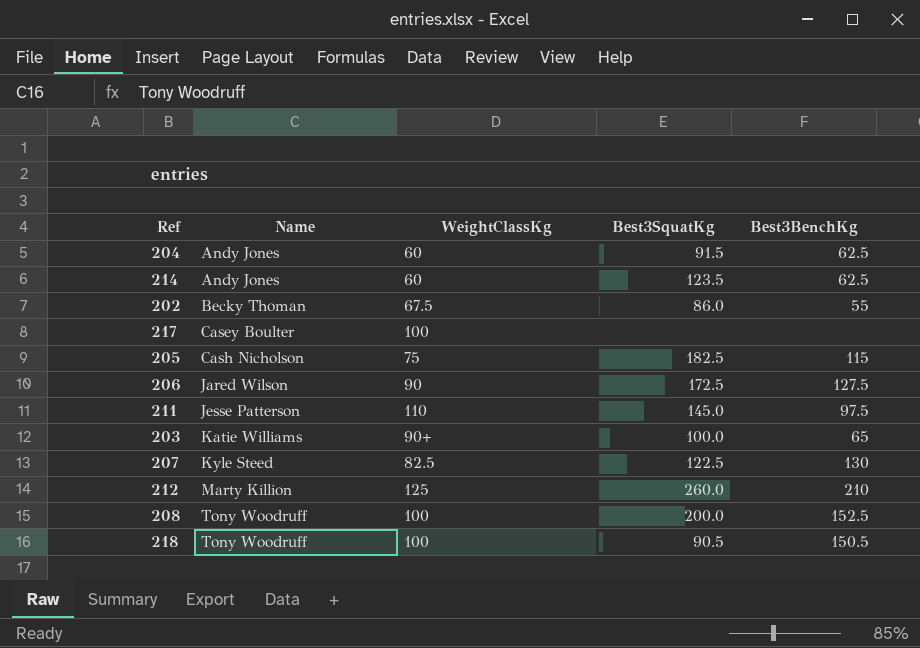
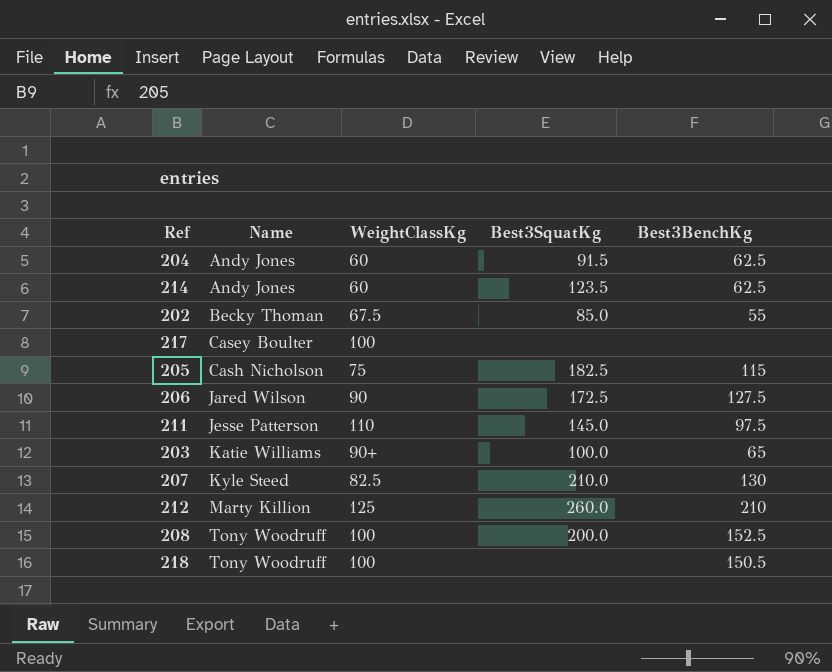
202 | Best3SquatKg: 86.0 -> 85.0
207 | Best3SquatKg: 122.5 -> 210.0
218 | Best3SquatKg: 90.5 -> none

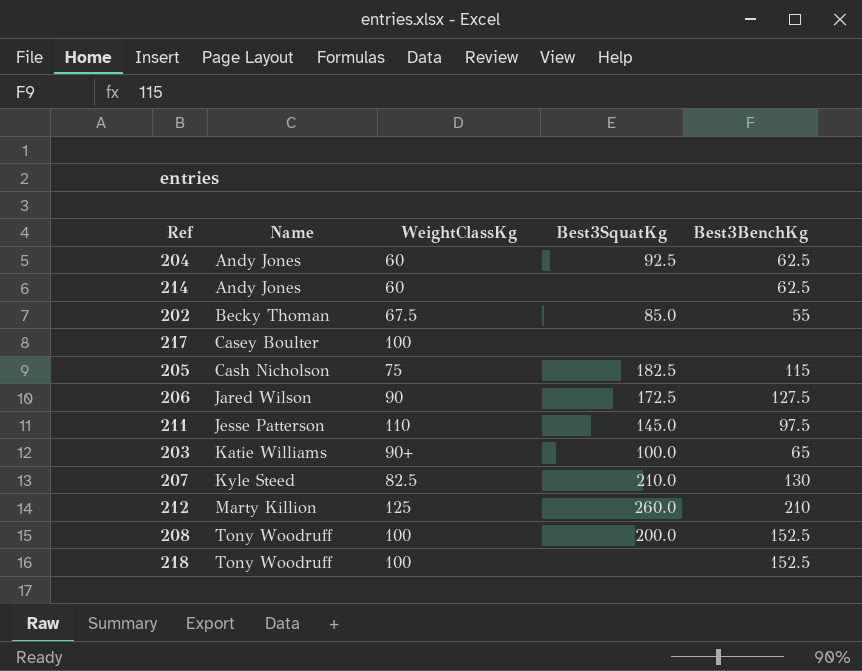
204 | Best3SquatKg: 91.5 -> 92.5
214 | Best3SquatKg: 123.5 -> none
218 | Best3BenchKg: 150.5 -> 152.5

